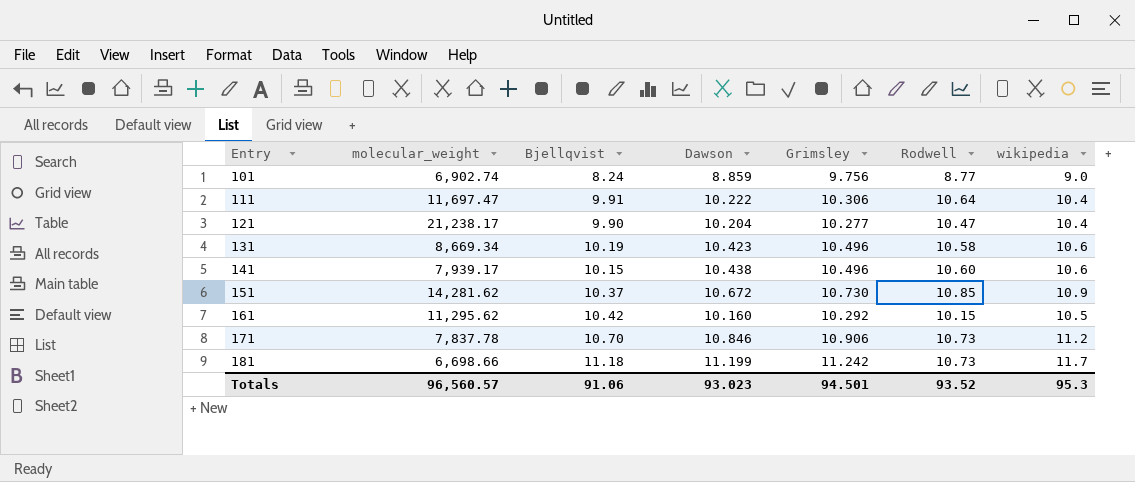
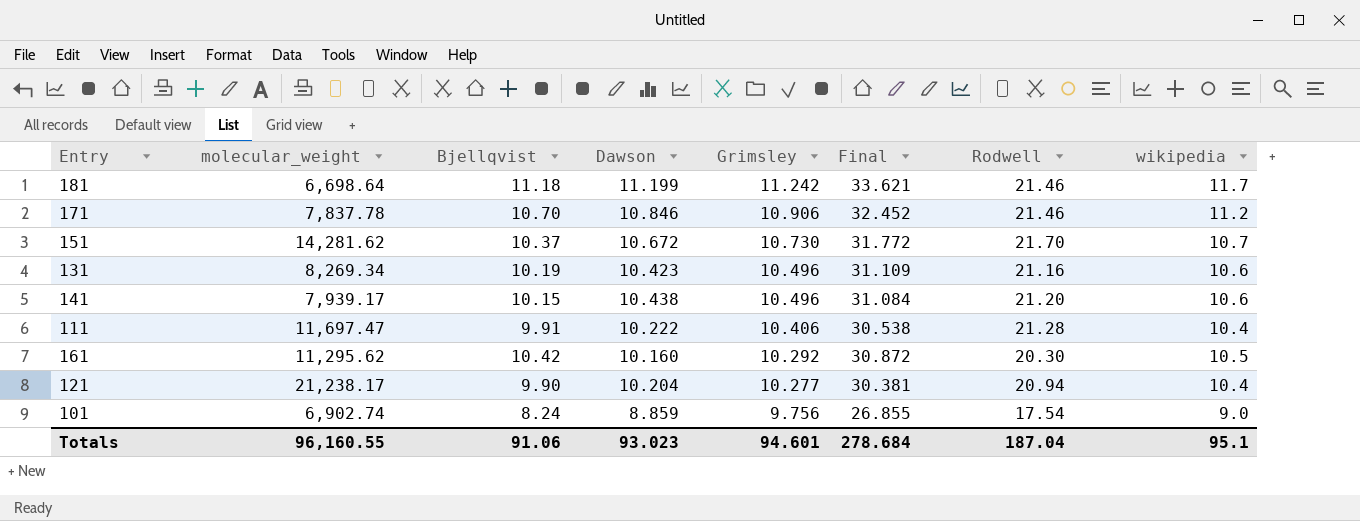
row order: Entry ascending -> Grimsley descending
column Final | formula: none -> [Bjellqvist] + [Dawson] + [Grimsley]
181 | molecular_weight: 6,698.66 -> 6,698.64
181 | Rodwell: 10.73 -> 21.46
171 | Rodwell: 10.73 -> 21.46
151 | Rodwell: 10.85 -> 21.70
151 | wikipedia: 10.9 -> 10.7
131 | molecular_weight: 8,669.34 -> 8,269.34
131 | Rodwell: 10.58 -> 21.16
141 | Rodwell: 10.60 -> 21.20
111 | Grimsley: 10.306 -> 10.406
111 | Rodwell: 10.64 -> 21.28
161 | Rodwell: 10.15 -> 20.30
121 | Rodwell: 10.47 -> 20.94
101 | Rodwell: 8.77 -> 17.54
Totals | molecular_weight: 96,560.57 -> 96,160.55
Totals | Grimsley: 94.501 -> 94.601
Totals | Rodwell: 93.52 -> 187.04
Totals | wikipedia: 95.3 -> 95.1

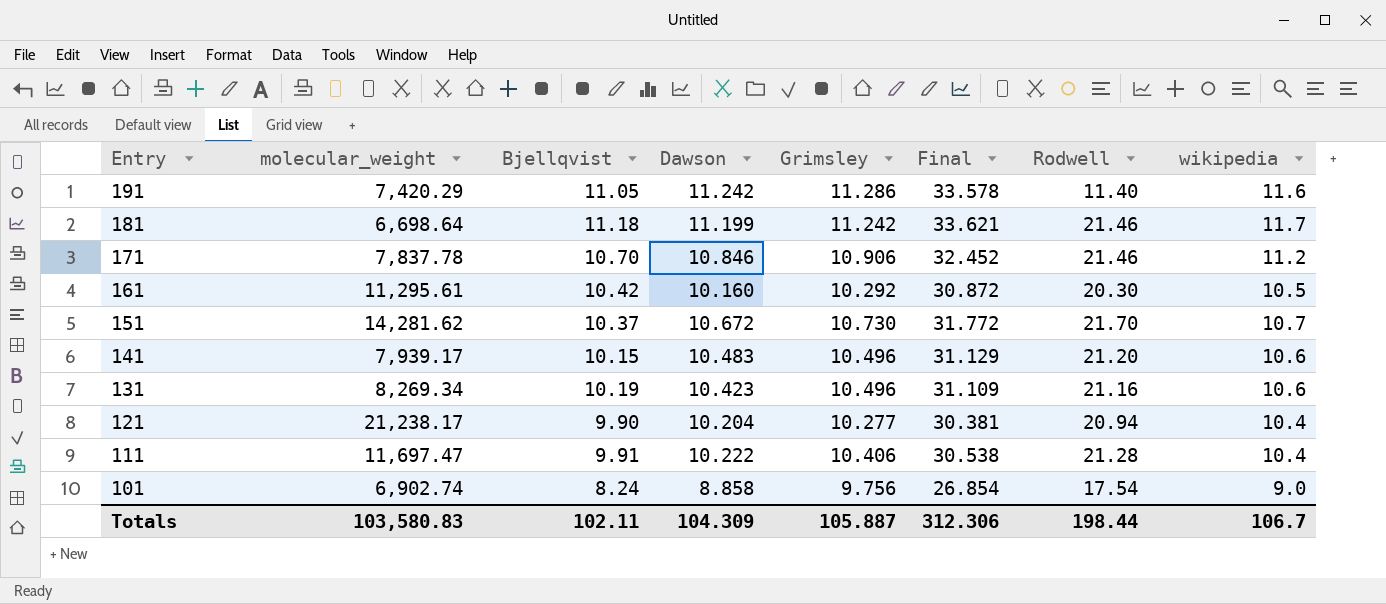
row order: Grimsley descending -> Entry descending
row 191: none -> 7,420.29 | 11.05 | 11.242 | 11.286 | 33.578 | 11.40 | 11.6
161 | molecular_weight: 11,295.62 -> 11,295.61
141 | Dawson: 10.438 -> 10.483
141 | Final: 31.084 -> 31.129
101 | Dawson: 8.859 -> 8.858
101 | Final: 26.855 -> 26.854
Totals | molecular_weight: 96,160.55 -> 103,580.83
Totals | Bjellqvist: 91.06 -> 102.11
Totals | Dawson: 93.023 -> 104.309
Totals | Grimsley: 94.601 -> 105.887
Totals | Final: 278.684 -> 312.306
Totals | Rodwell: 187.04 -> 198.44
Totals | wikipedia: 95.1 -> 106.7

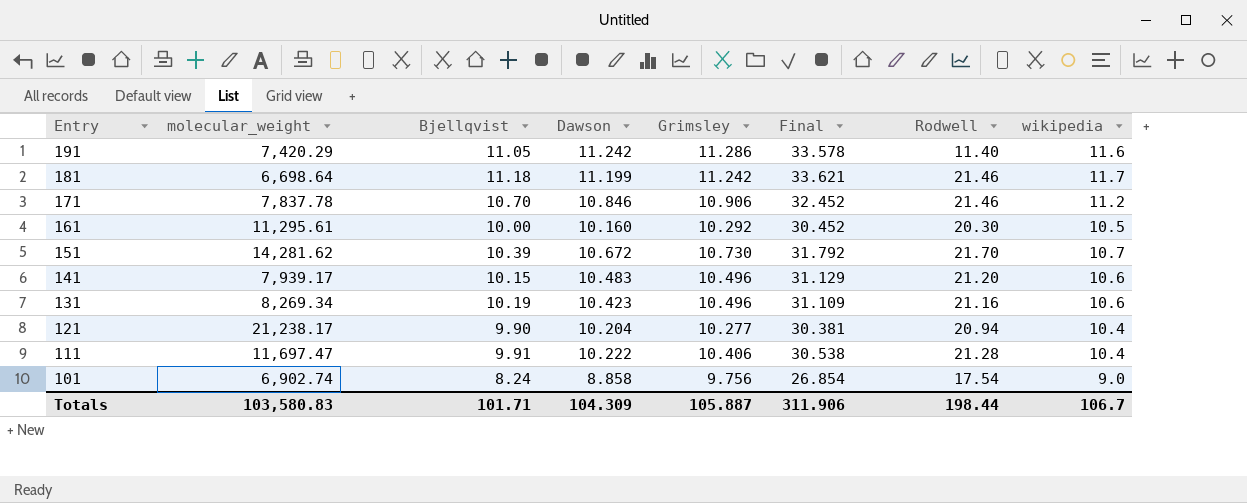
161 | Bjellqvist: 10.42 -> 10.00
161 | Final: 30.872 -> 30.452
151 | Bjellqvist: 10.37 -> 10.39
151 | Final: 31.772 -> 31.792
Totals | Bjellqvist: 102.11 -> 101.71
Totals | Final: 312.306 -> 311.906

